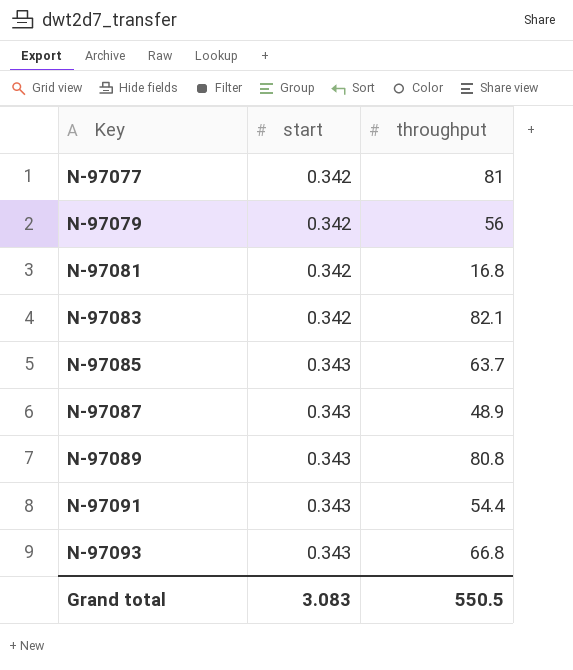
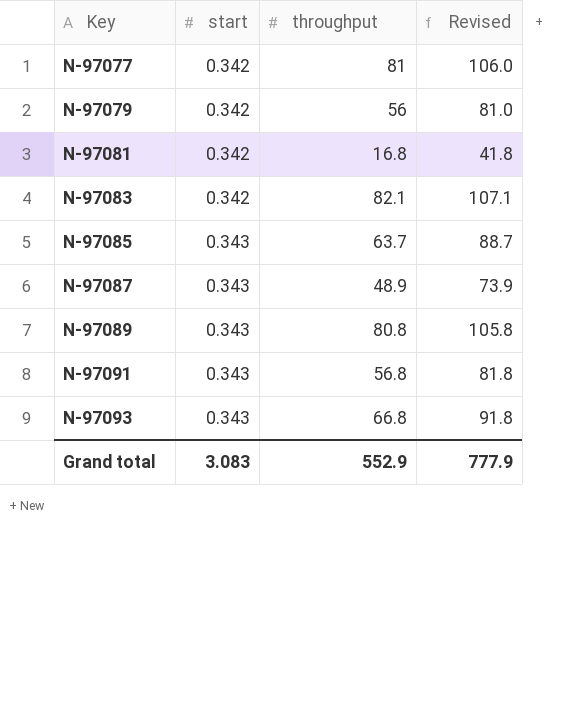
column Revised | formula: none -> [throughput] + 25
N-97091 | throughput: 54.4 -> 56.8
Grand total | throughput: 550.5 -> 552.9

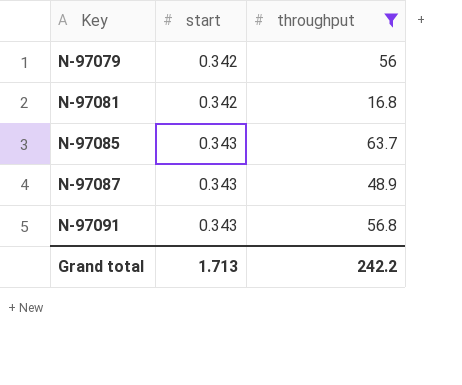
filter: none -> throughput <= 63.7
column Revised | formula: [throughput] + 25 -> none
Grand total | start: 3.083 -> 1.713
Grand total | throughput: 552.9 -> 242.2

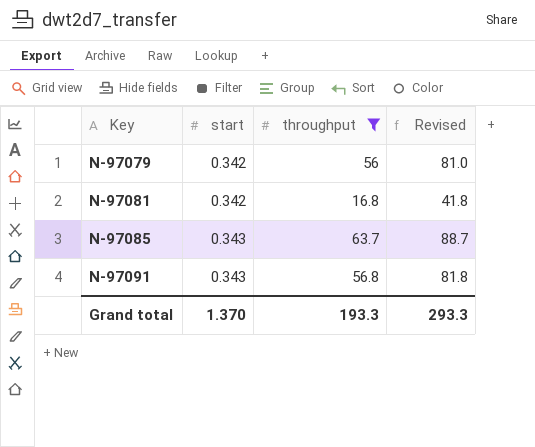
column Revised | formula: none -> [throughput] + 25
row N-97087: 0.343 | 48.9 -> none
Grand total | start: 1.713 -> 1.370
Grand total | throughput: 242.2 -> 193.3

